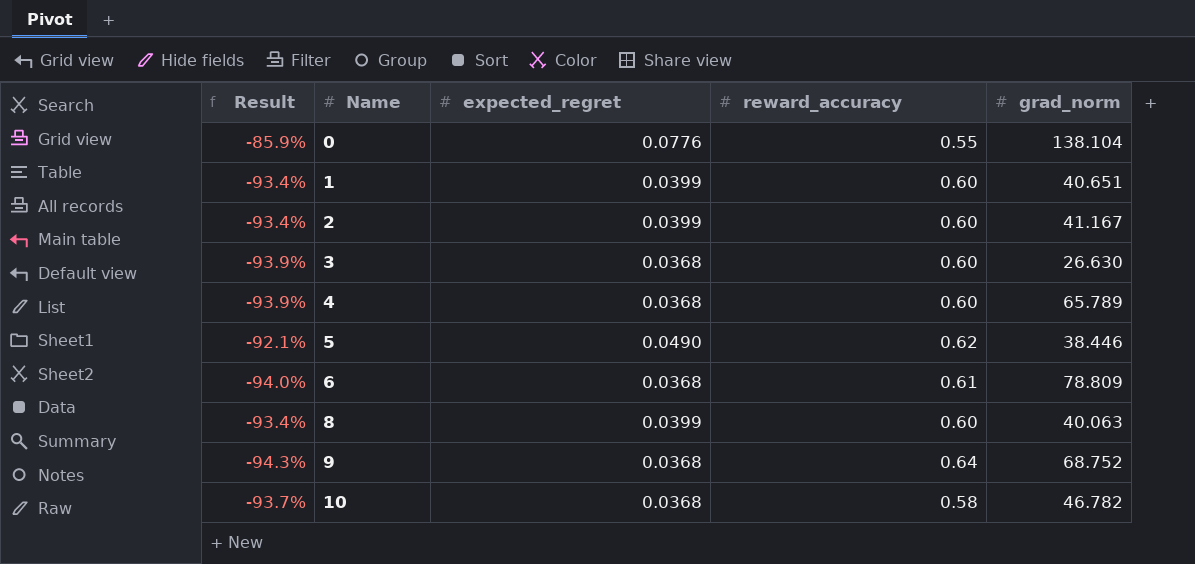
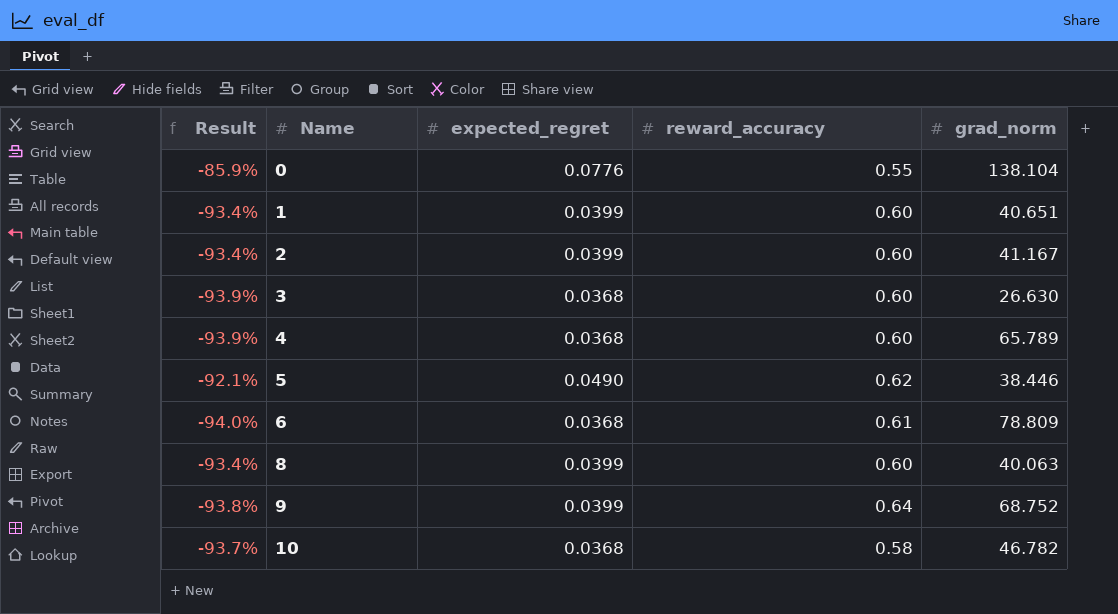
9 | Result: -94.3% -> -93.8%
9 | expected_regret: 0.0368 -> 0.0399

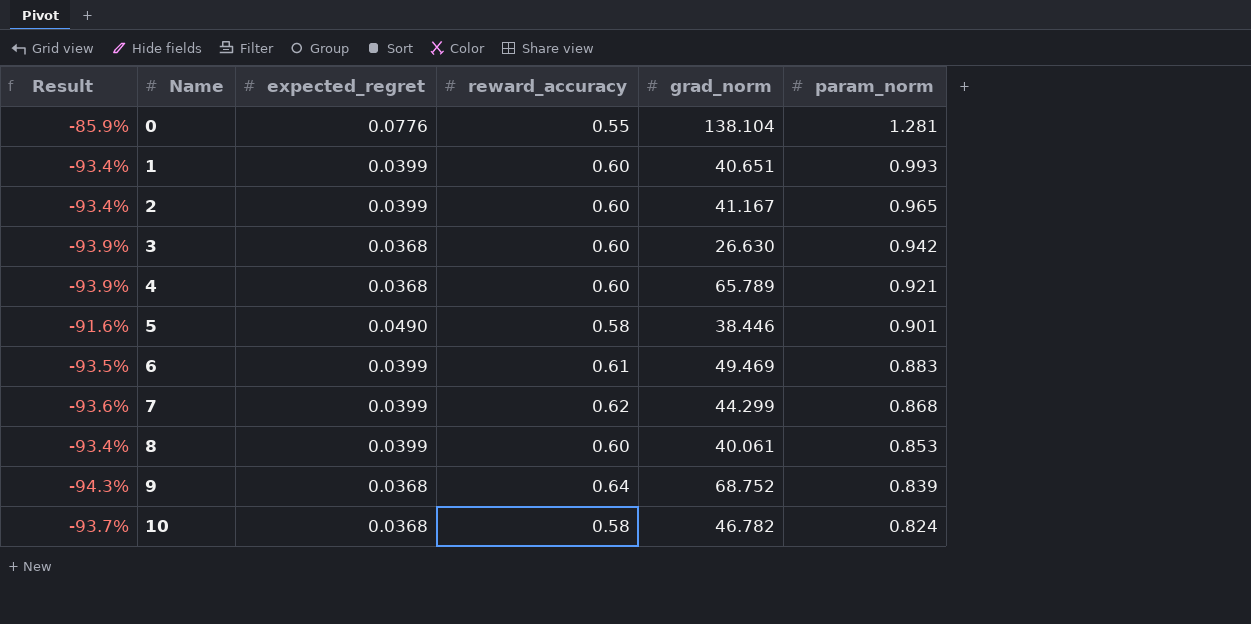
column param_norm | position: none -> 6
5 | Result: -92.1% -> -91.6%
5 | reward_accuracy: 0.62 -> 0.58
6 | Result: -94.0% -> -93.5%
6 | expected_regret: 0.0368 -> 0.0399
6 | grad_norm: 78.809 -> 49.469
row 7: none -> -93.6% | 0.0399 | 0.62 | 44.299 | 0.868
8 | grad_norm: 40.063 -> 40.061
9 | Result: -93.8% -> -94.3%
9 | expected_regret: 0.0399 -> 0.0368

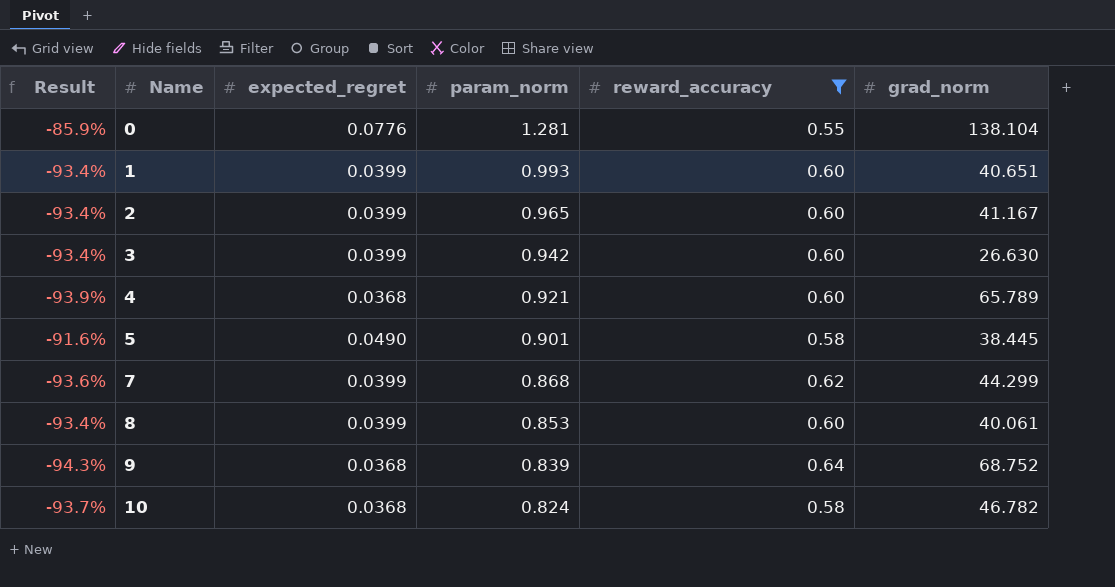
filter: none -> reward_accuracy != 0.61
column param_norm | position: 6 -> 4
3 | Result: -93.9% -> -93.4%
3 | expected_regret: 0.0368 -> 0.0399
5 | grad_norm: 38.446 -> 38.445

